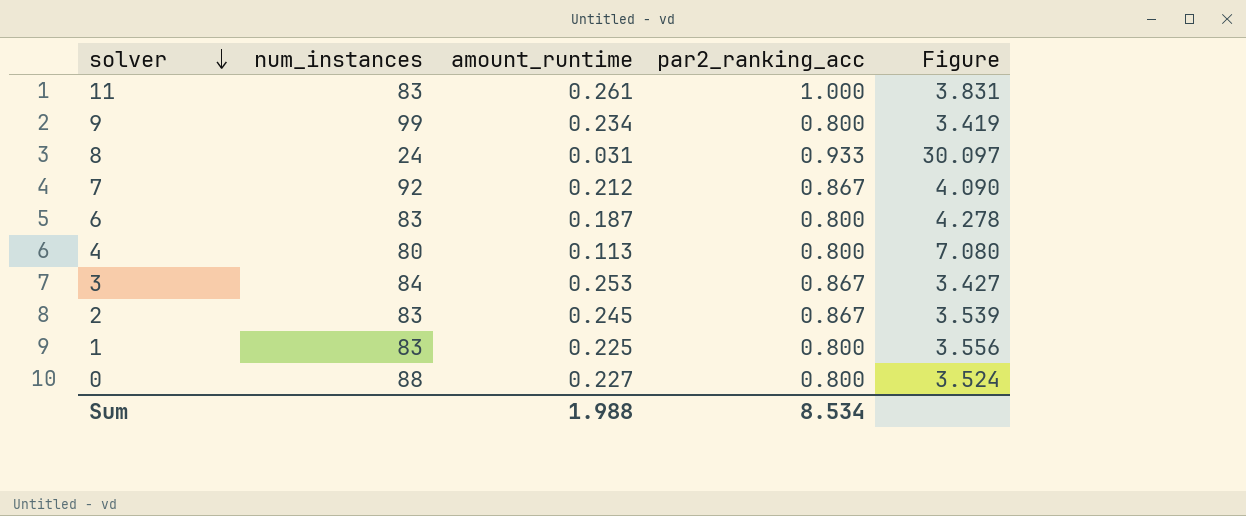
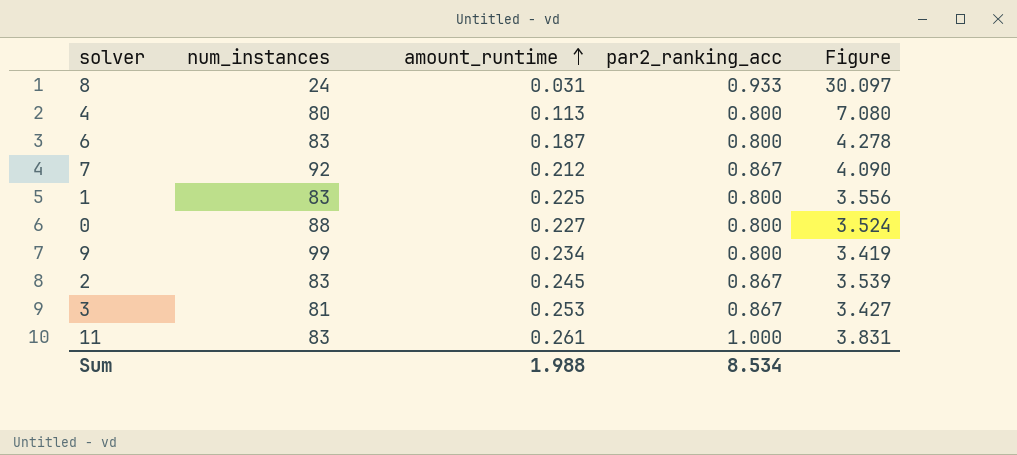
row order: solver descending -> amount_runtime ascending
3 | num_instances: 84 -> 81

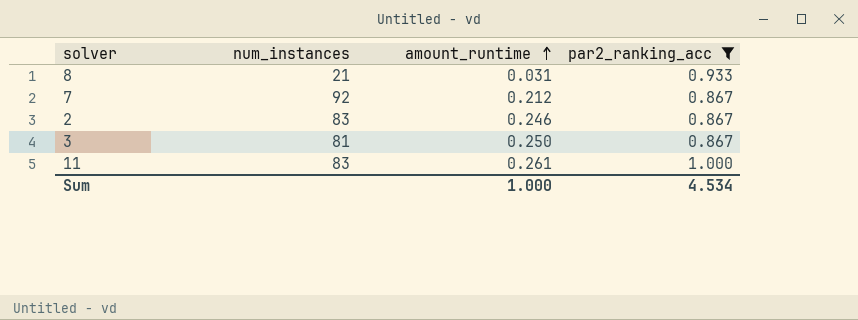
filter: none -> par2_ranking_acc != 0.800
column Figure | formula: [par2_ranking_acc] / [amount_runtime] -> none
8 | num_instances: 24 -> 21
2 | amount_runtime: 0.245 -> 0.246
3 | amount_runtime: 0.253 -> 0.250
Sum | amount_runtime: 1.988 -> 1.000
Sum | par2_ranking_acc: 8.534 -> 4.534

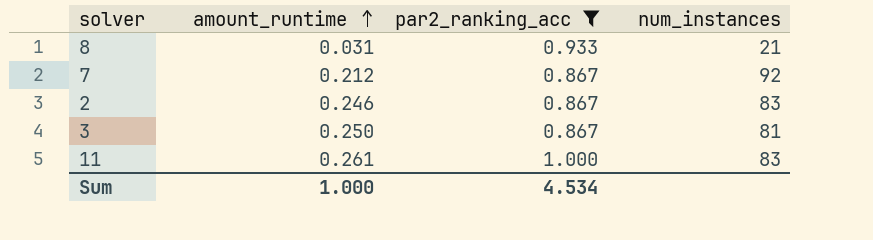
column num_instances | position: 2 -> 4

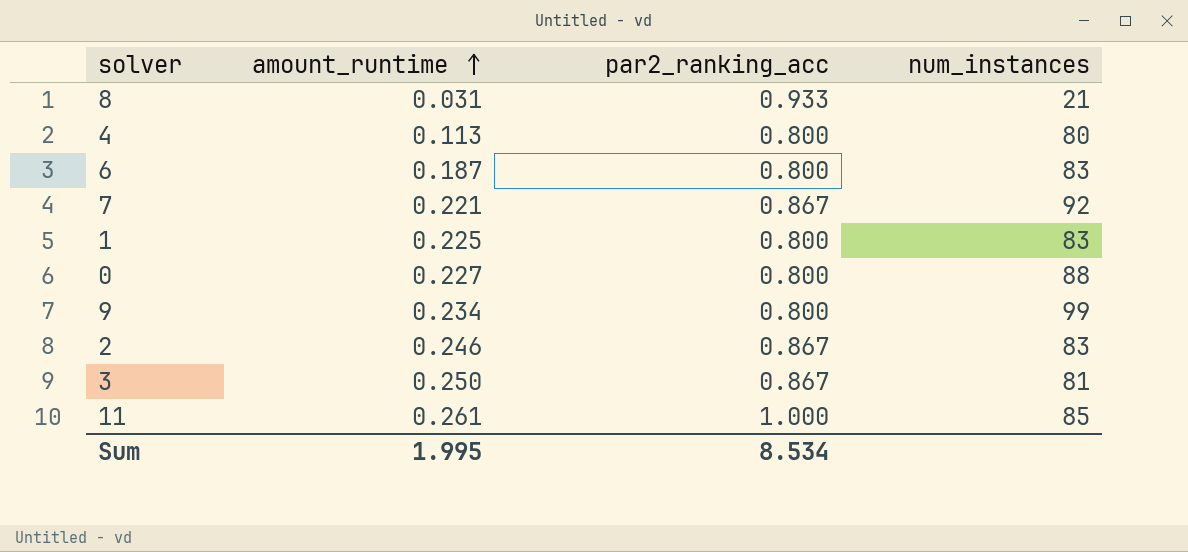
filter: par2_ranking_acc != 0.800 -> none
7 | amount_runtime: 0.212 -> 0.221
11 | num_instances: 83 -> 85
Sum | amount_runtime: 1.000 -> 1.995
Sum | par2_ranking_acc: 4.534 -> 8.534

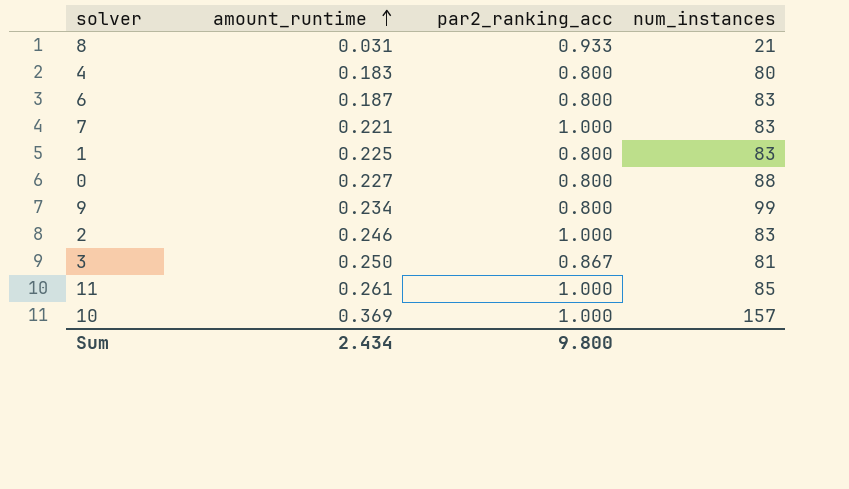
4 | amount_runtime: 0.113 -> 0.183
7 | par2_ranking_acc: 0.867 -> 1.000
7 | num_instances: 92 -> 83
2 | par2_ranking_acc: 0.867 -> 1.000
row 10: none -> 0.369 | 1.000 | 157
Sum | amount_runtime: 1.995 -> 2.434
Sum | par2_ranking_acc: 8.534 -> 9.800

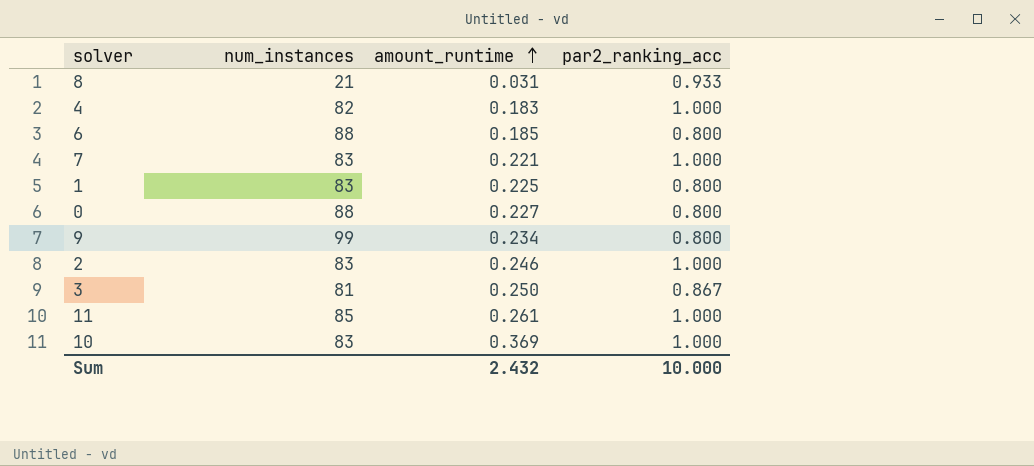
column num_instances | position: 4 -> 2
4 | num_instances: 80 -> 82
4 | par2_ranking_acc: 0.800 -> 1.000
6 | num_instances: 83 -> 88
6 | amount_runtime: 0.187 -> 0.185
10 | num_instances: 157 -> 83
Sum | amount_runtime: 2.434 -> 2.432
Sum | par2_ranking_acc: 9.800 -> 10.000

